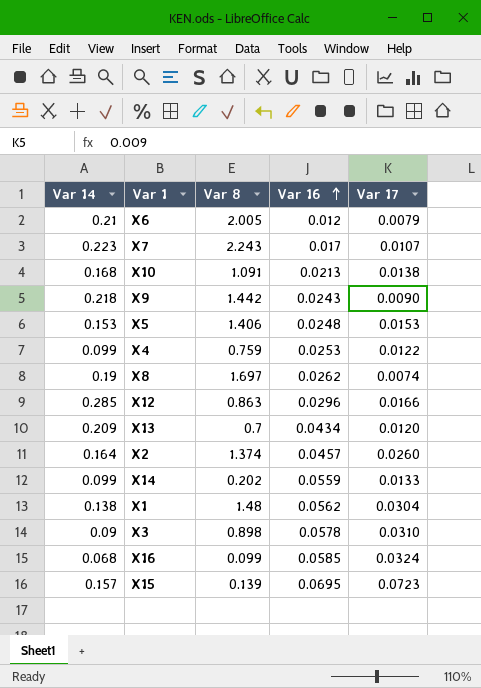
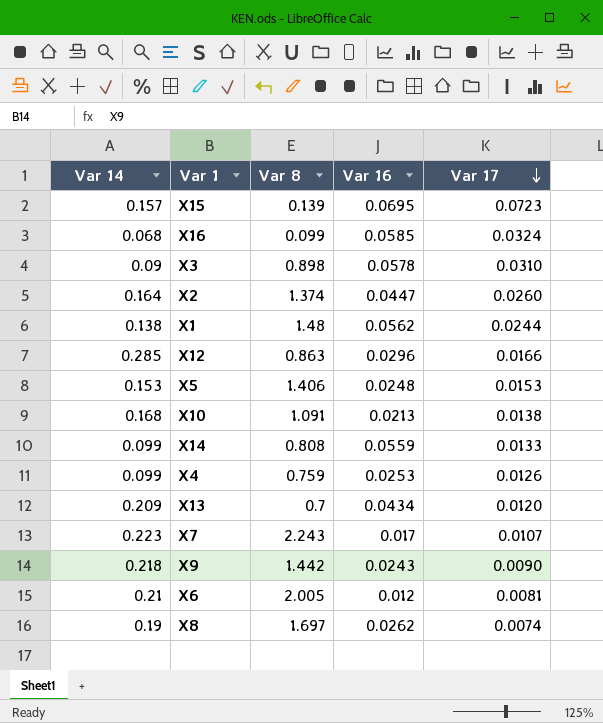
row order: Var 16 ascending -> Var 17 descending
X2 | Var 16: 0.0457 -> 0.0447
X1 | Var 17: 0.0304 -> 0.0244
X14 | Var 8: 0.202 -> 0.808
X4 | Var 17: 0.0122 -> 0.0126
X6 | Var 17: 0.0079 -> 0.0081

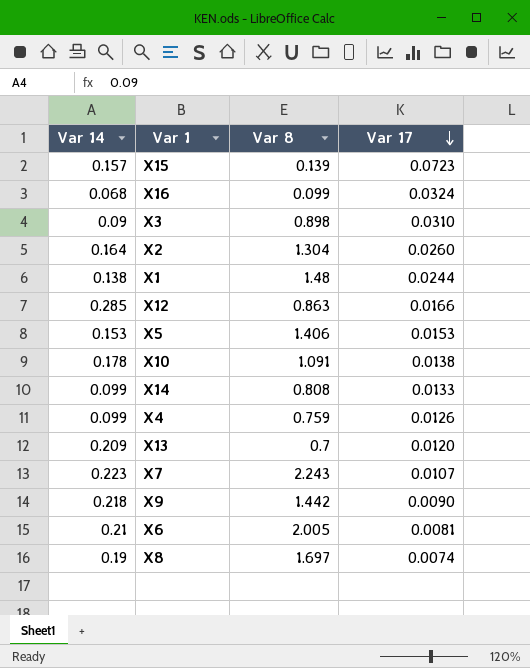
column Var 16 | position: 4 -> none
X2 | Var 8: 1.374 -> 1.304
X10 | Var 14: 0.168 -> 0.178

